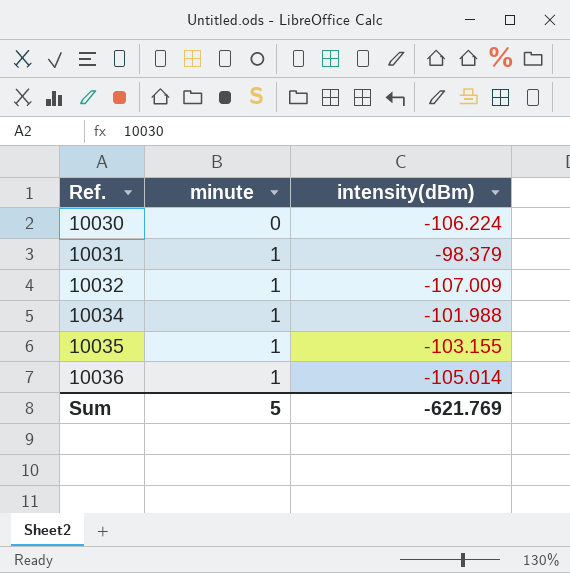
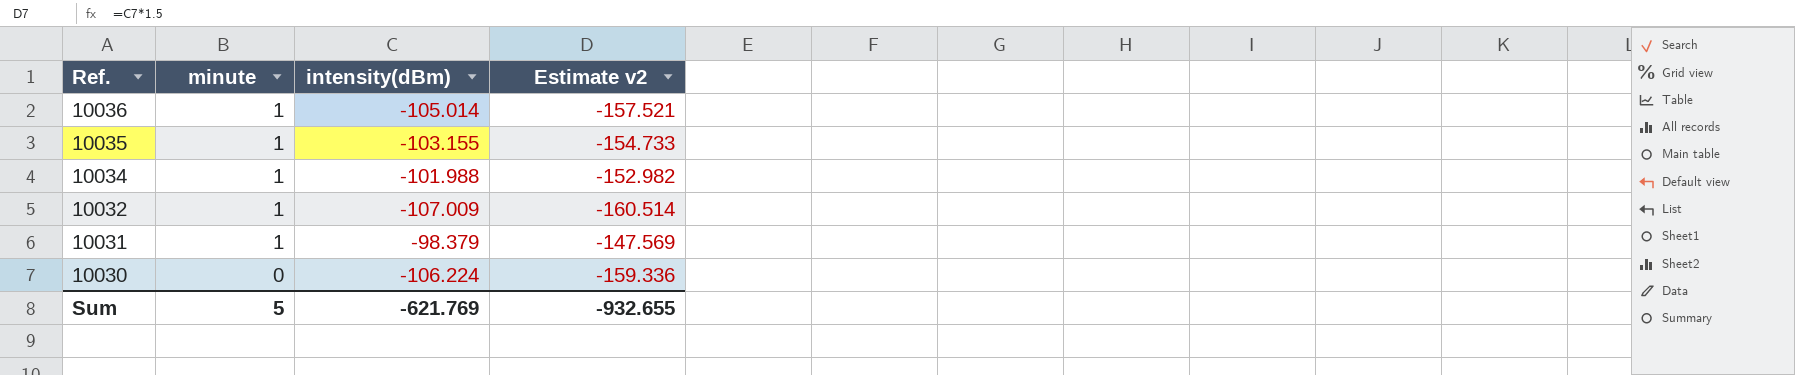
row order: Ref. ascending -> Ref. descending
column Estimate v2 | formula: none -> [intensity(dBm)] * 1.5

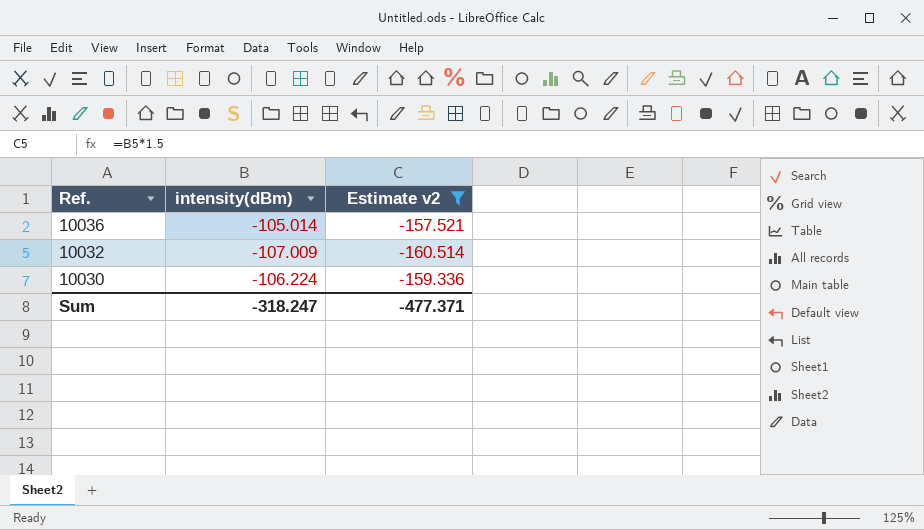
filter: none -> Estimate v2 <= -157.521
column minute | position: 2 -> none
Sum | intensity(dBm): -621.769 -> -318.247
Sum | Estimate v2: -932.655 -> -477.371

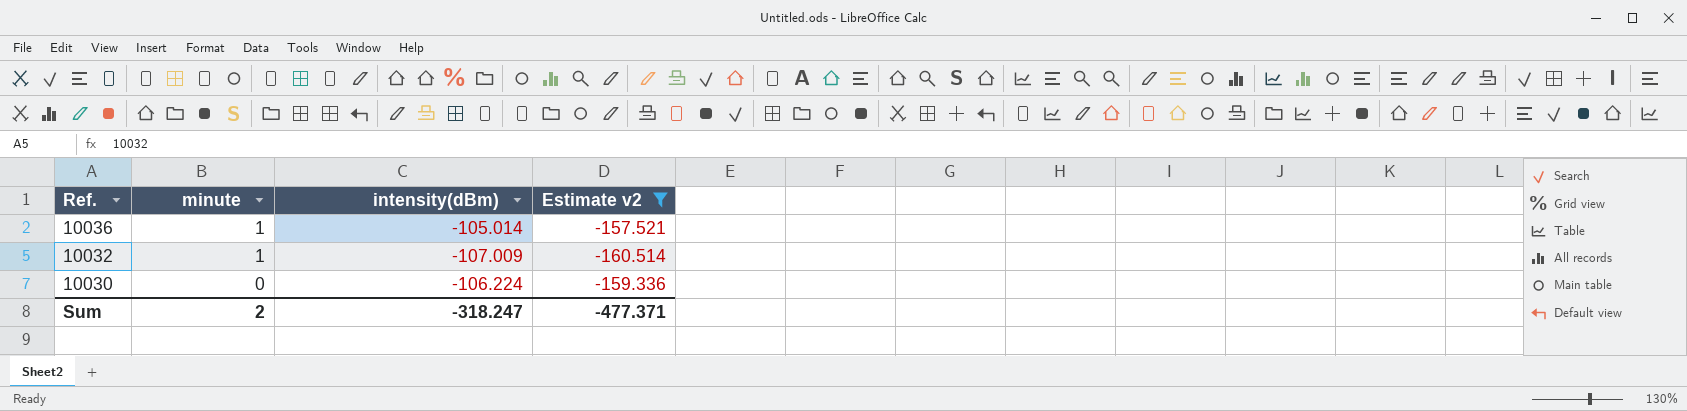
column minute | position: none -> 2

